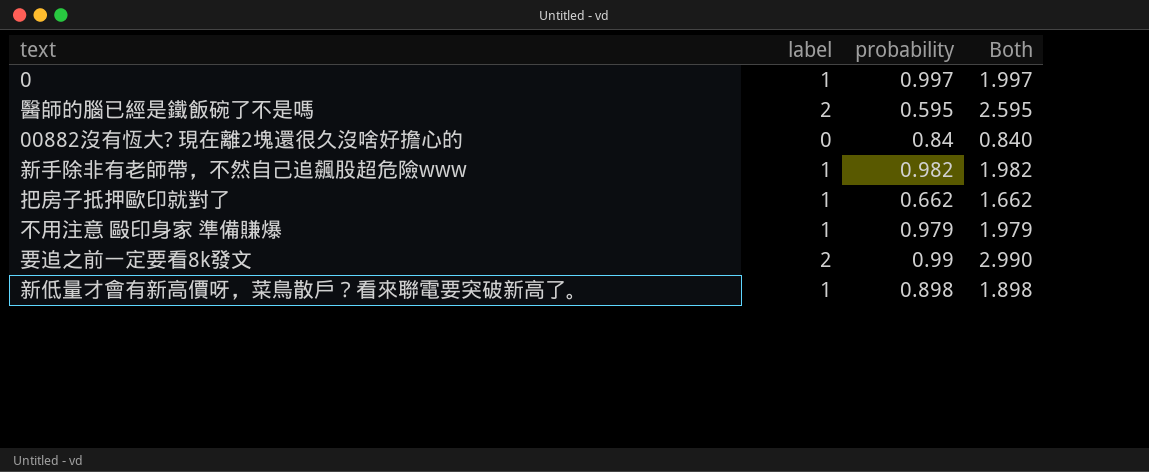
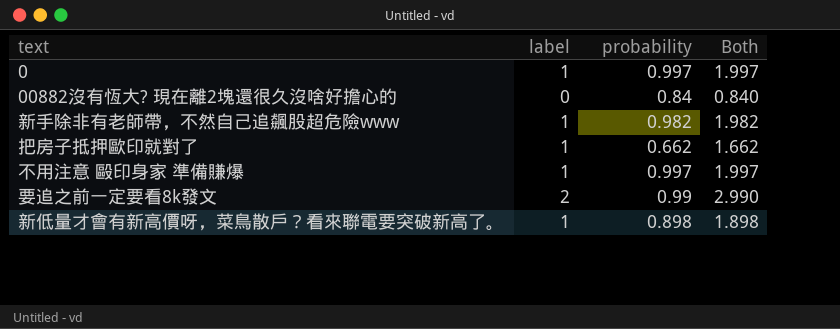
row 醫師的腦已經是鐵飯碗了不是嗎: 2 | 0.595 | 2.595 -> none
不用注意 毆印身家 準備賺爆 | probability: 0.979 -> 0.997
不用注意 毆印身家 準備賺爆 | Both: 1.979 -> 1.997

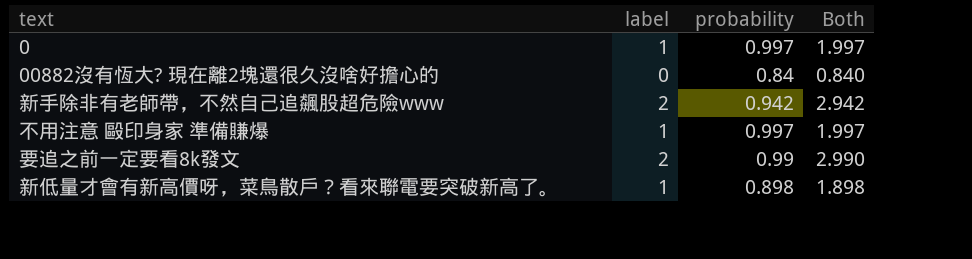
row 把房子抵押歐印就對了: 1 | 0.662 | 1.662 -> none
新手除非有老師帶，不然自己追飆股超危險www | label: 1 -> 2
新手除非有老師帶，不然自己追飆股超危險www | probability: 0.982 -> 0.942
新手除非有老師帶，不然自己追飆股超危險www | Both: 1.982 -> 2.942

